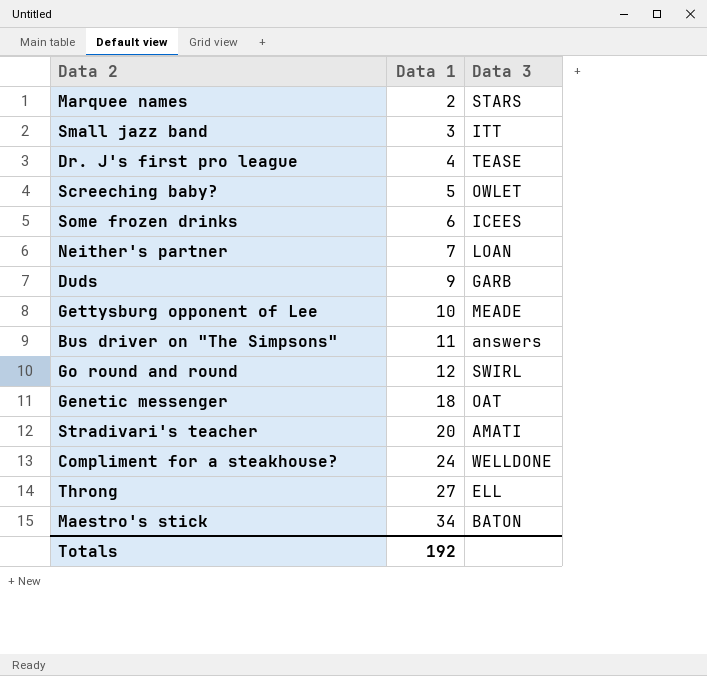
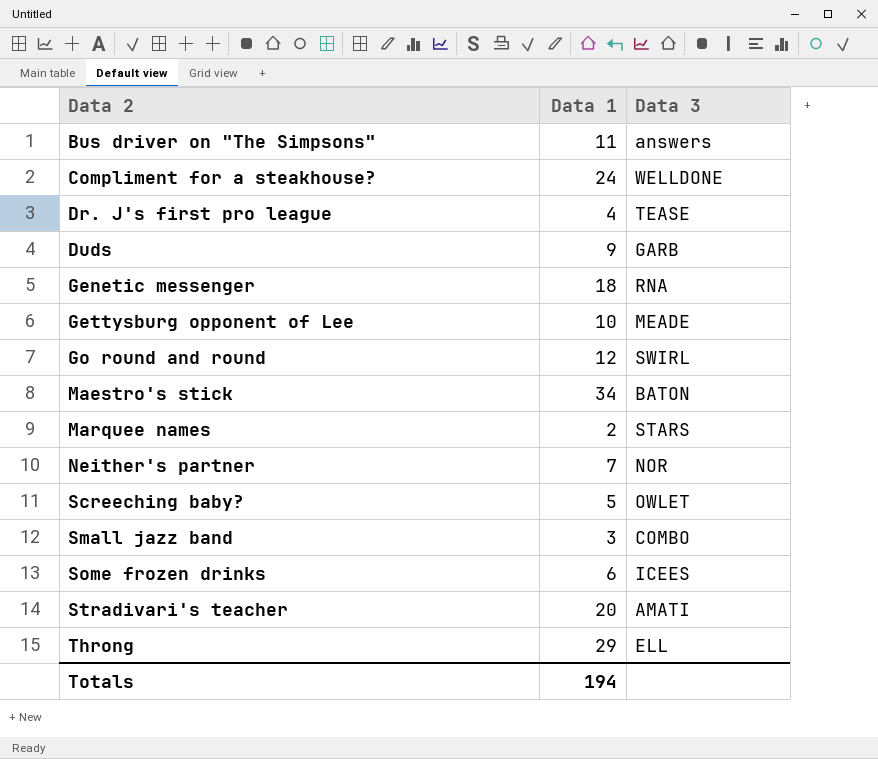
row order: Data 1 ascending -> Data 2 ascending
Genetic messenger | Data 3: OAT -> RNA
Neither's partner | Data 3: LOAN -> NOR
Small jazz band | Data 3: ITT -> COMBO
Throng | Data 1: 27 -> 29
Totals | Data 1: 192 -> 194

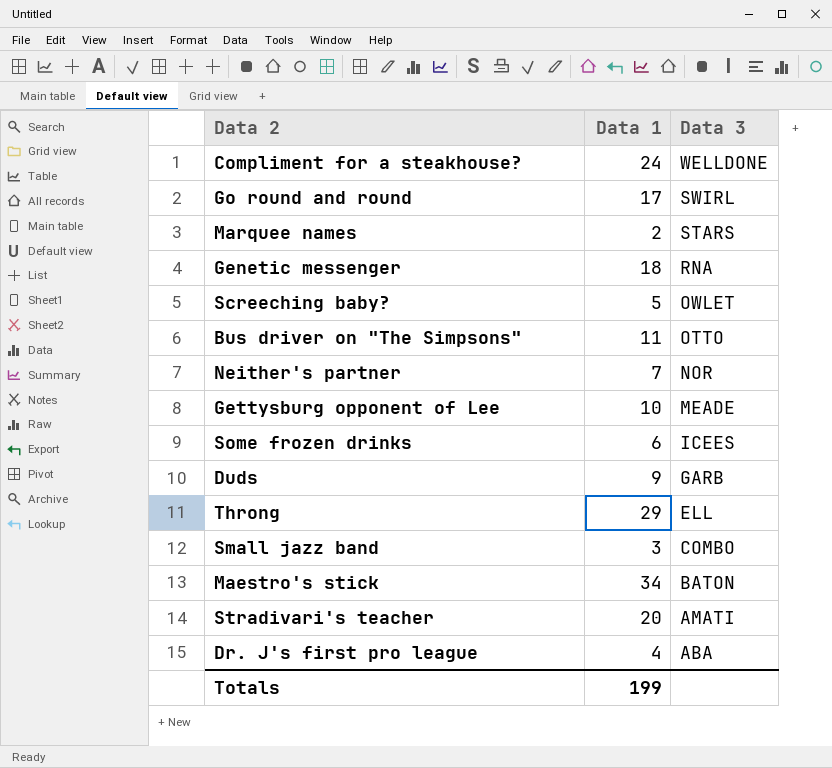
row order: Data 2 ascending -> Data 3 descending
Go round and round | Data 1: 12 -> 17
Bus driver on "The Simpsons" | Data 3: answers -> OTTO
Dr. J's first pro league | Data 3: TEASE -> ABA
Totals | Data 1: 194 -> 199

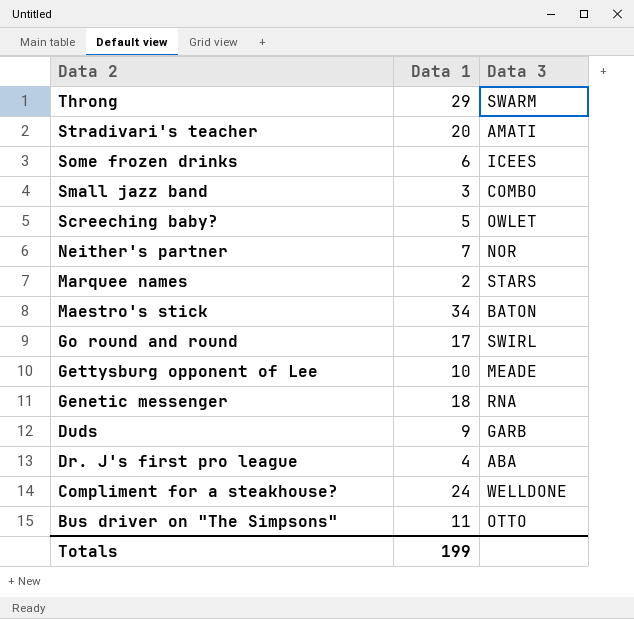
row order: Data 3 descending -> Data 2 descending
Throng | Data 3: ELL -> SWARM

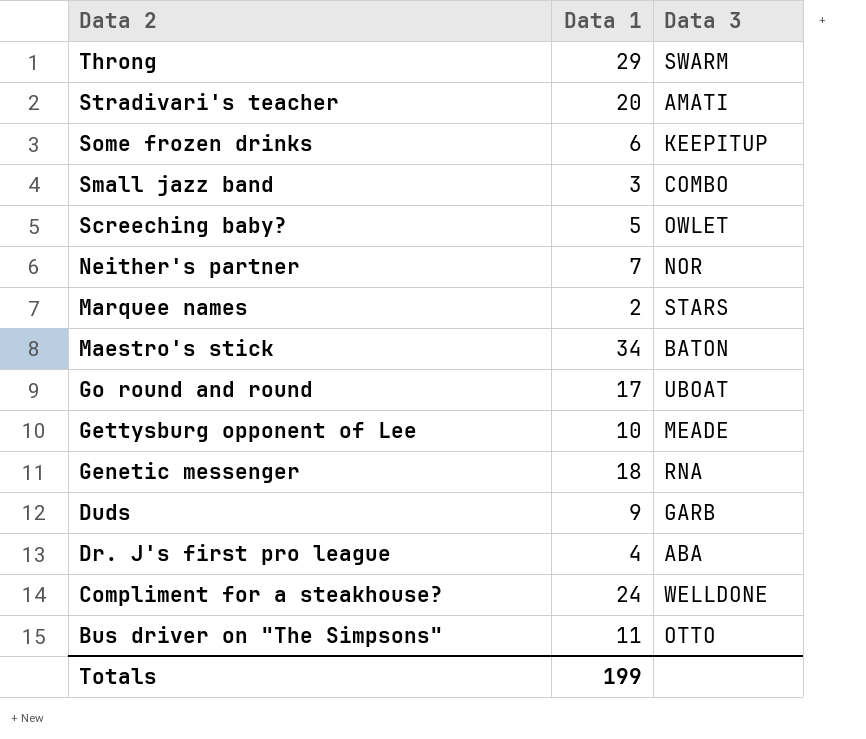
Some frozen drinks | Data 3: ICEES -> KEEPITUP
Go round and round | Data 3: SWIRL -> UBOAT

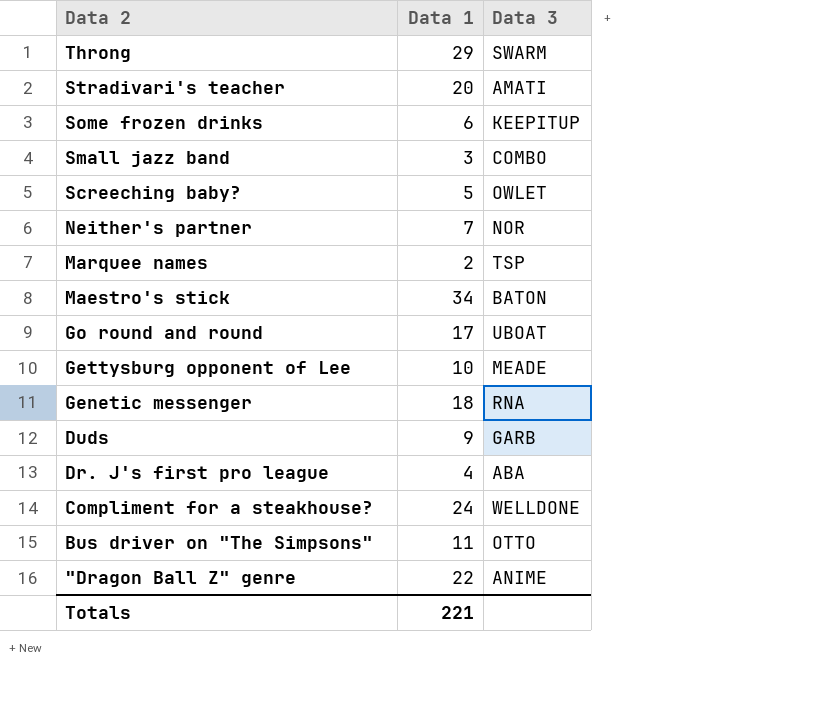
Marquee names | Data 3: STARS -> TSP
row "Dragon Ball Z" genre: none -> 22 | ANIME
Totals | Data 1: 199 -> 221

